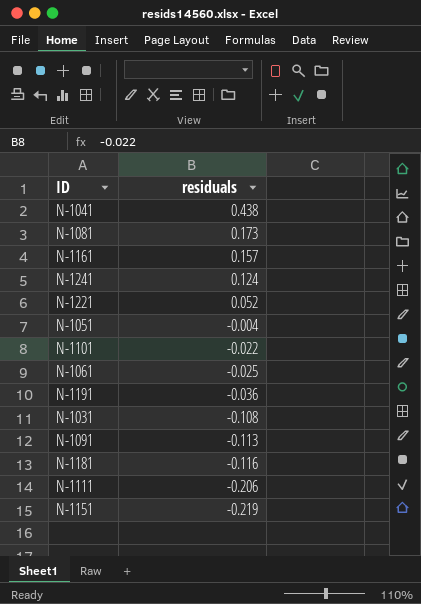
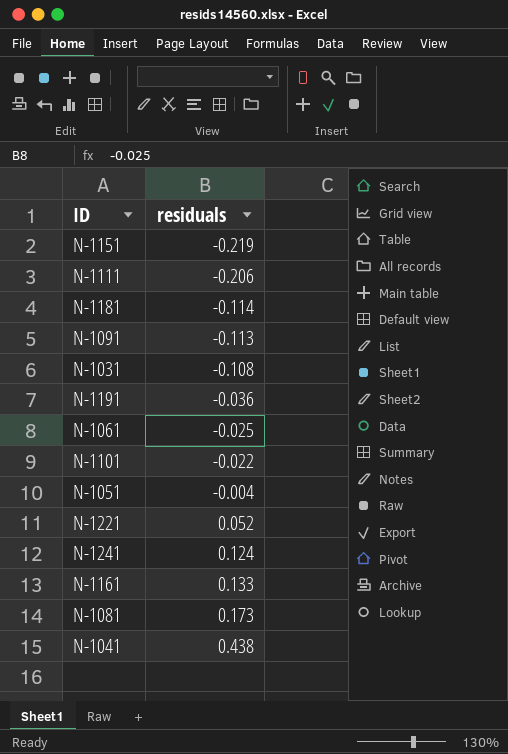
row order: residuals descending -> residuals ascending
N-1181 | residuals: -0.116 -> -0.114
N-1161 | residuals: 0.157 -> 0.133

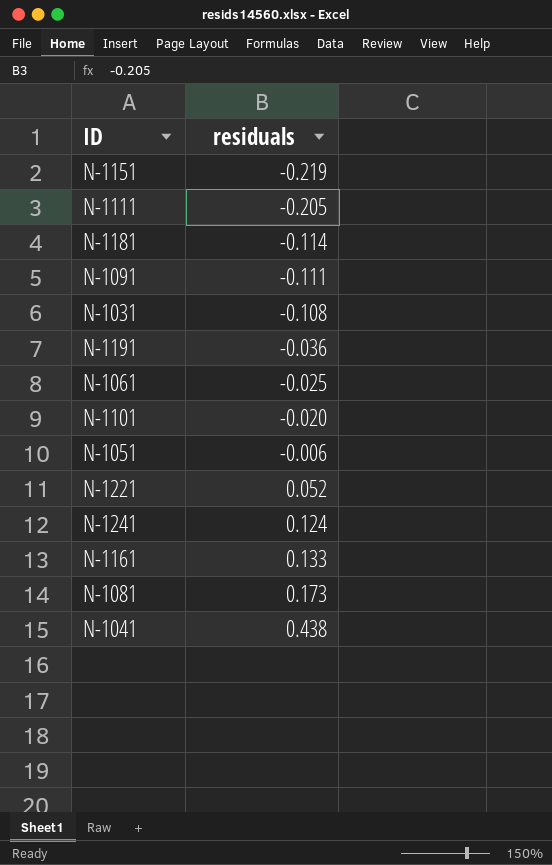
N-1111 | residuals: -0.206 -> -0.205
N-1091 | residuals: -0.113 -> -0.111
N-1101 | residuals: -0.022 -> -0.020
N-1051 | residuals: -0.004 -> -0.006

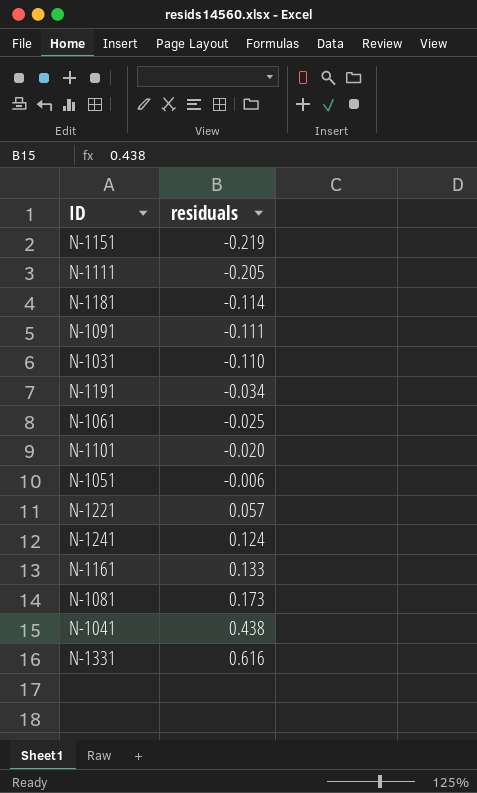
N-1031 | residuals: -0.108 -> -0.110
N-1191 | residuals: -0.036 -> -0.034
N-1221 | residuals: 0.052 -> 0.057
row N-1331: none -> 0.616

